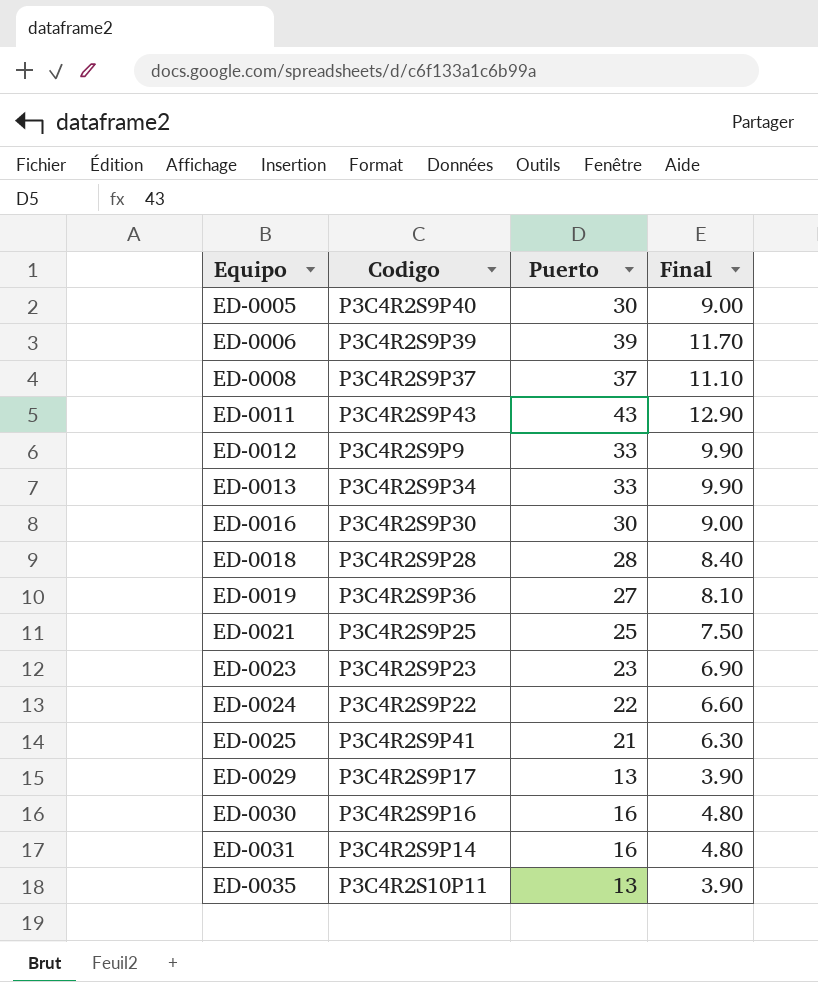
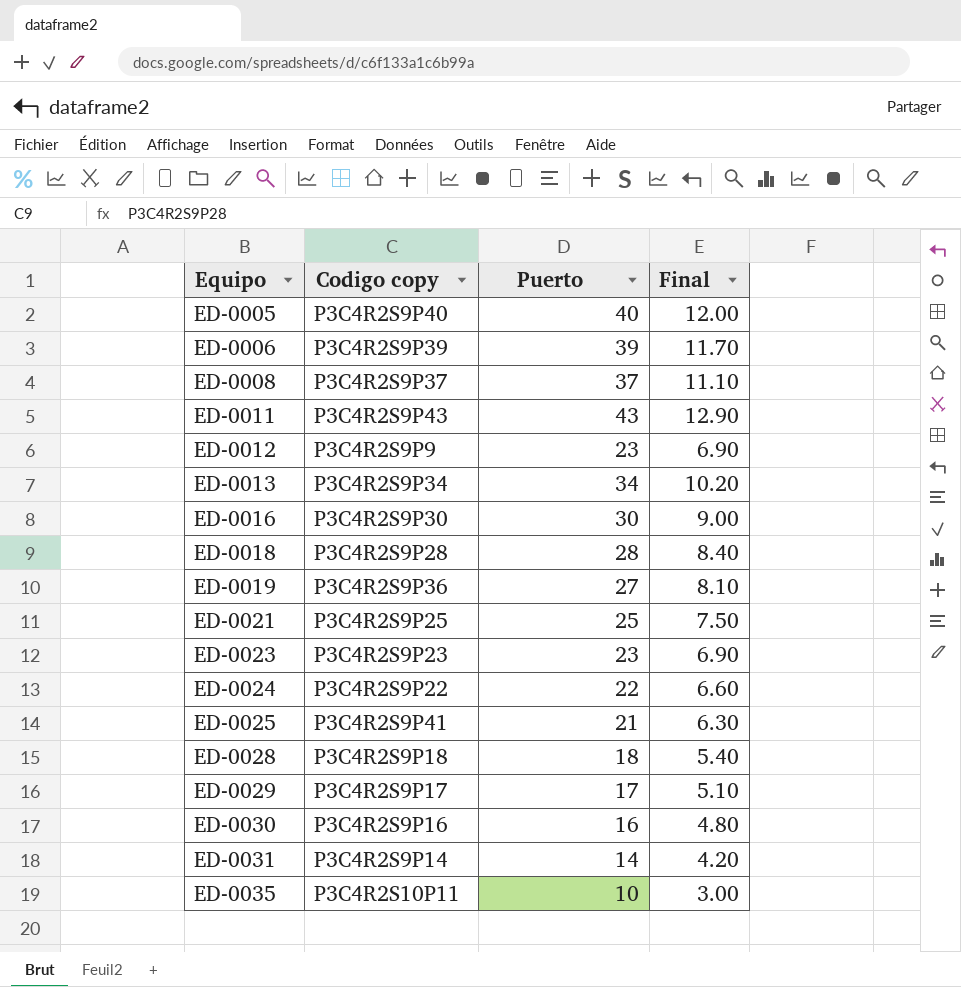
column name: Codigo -> Codigo copy
ED-0005 | Puerto: 30 -> 40
ED-0005 | Final: 9.00 -> 12.00
ED-0012 | Puerto: 33 -> 23
ED-0012 | Final: 9.90 -> 6.90
ED-0013 | Puerto: 33 -> 34
ED-0013 | Final: 9.90 -> 10.20
row ED-0028: none -> P3C4R2S9P18 | 18 | 5.40
ED-0029 | Puerto: 13 -> 17
ED-0029 | Final: 3.90 -> 5.10
ED-0031 | Puerto: 16 -> 14
ED-0031 | Final: 4.80 -> 4.20
ED-0035 | Puerto: 13 -> 10
ED-0035 | Final: 3.90 -> 3.00

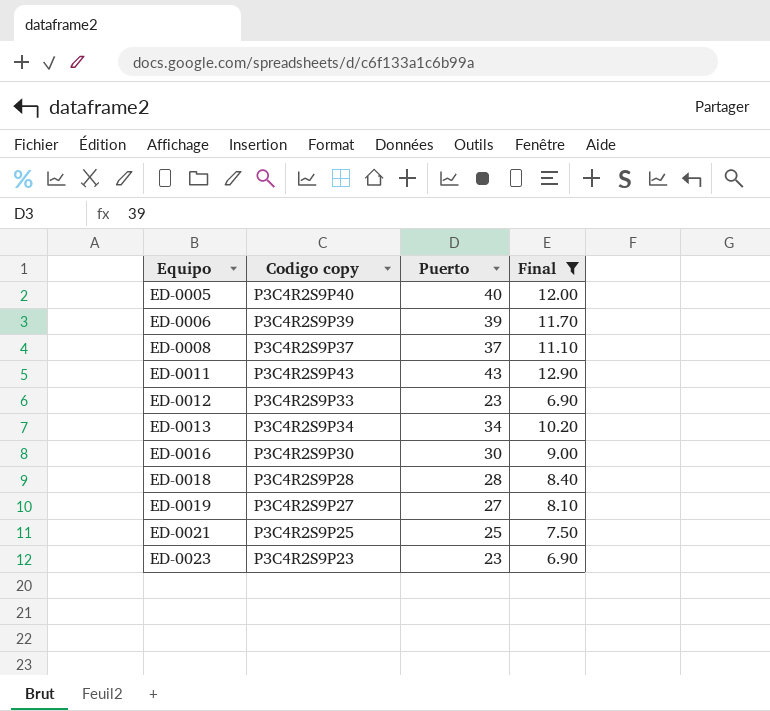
filter: none -> Final >= 6.90
ED-0012 | Codigo copy: P3C4R2S9P9 -> P3C4R2S9P33
ED-0019 | Codigo copy: P3C4R2S9P36 -> P3C4R2S9P27

